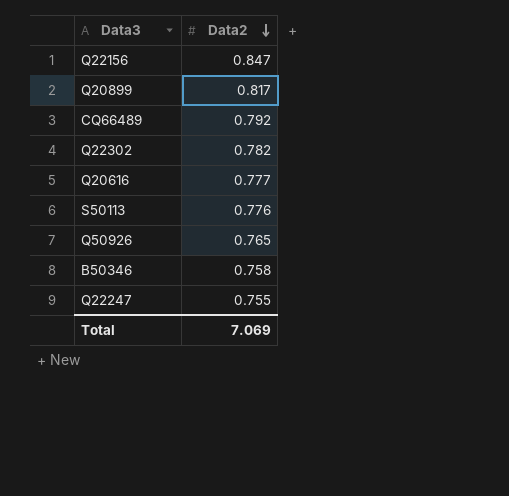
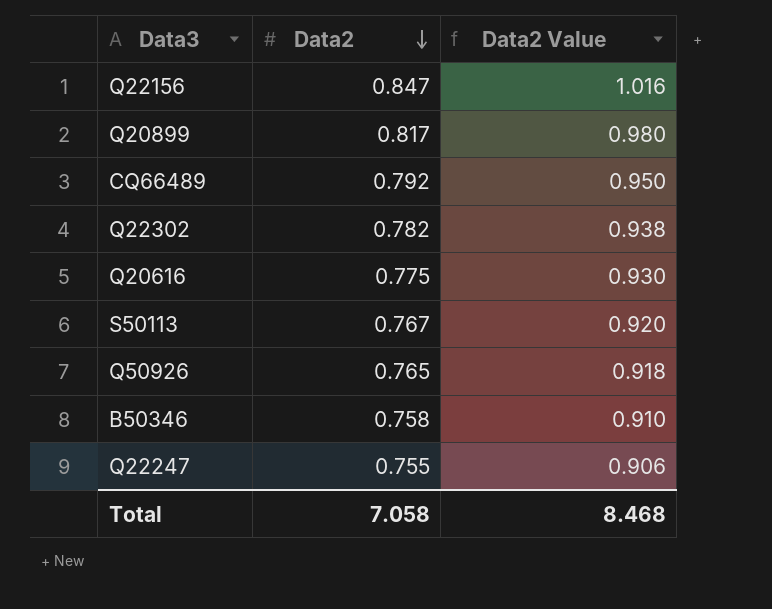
column Data2 Value | formula: none -> [Data2] * 1.2
Q20616 | Data2: 0.777 -> 0.775
S50113 | Data2: 0.776 -> 0.767
Total | Data2: 7.069 -> 7.058

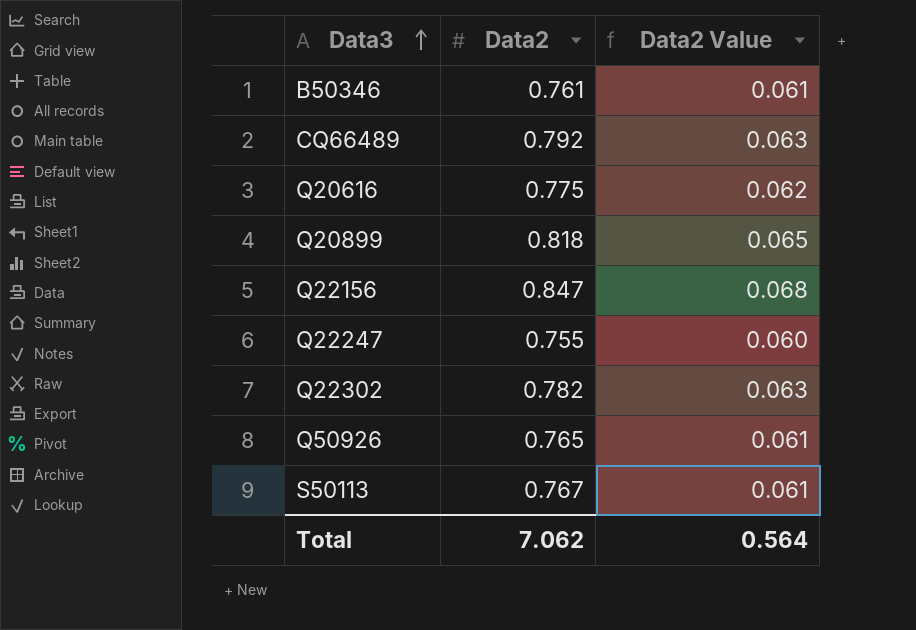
row order: Data2 descending -> Data3 ascending
column Data2 Value | formula: [Data2] * 1.2 -> [Data2] * 0.08
B50346 | Data2: 0.758 -> 0.761
Q20899 | Data2: 0.817 -> 0.818
Total | Data2: 7.058 -> 7.062
Total | Data2 Value: 8.468 -> 0.564

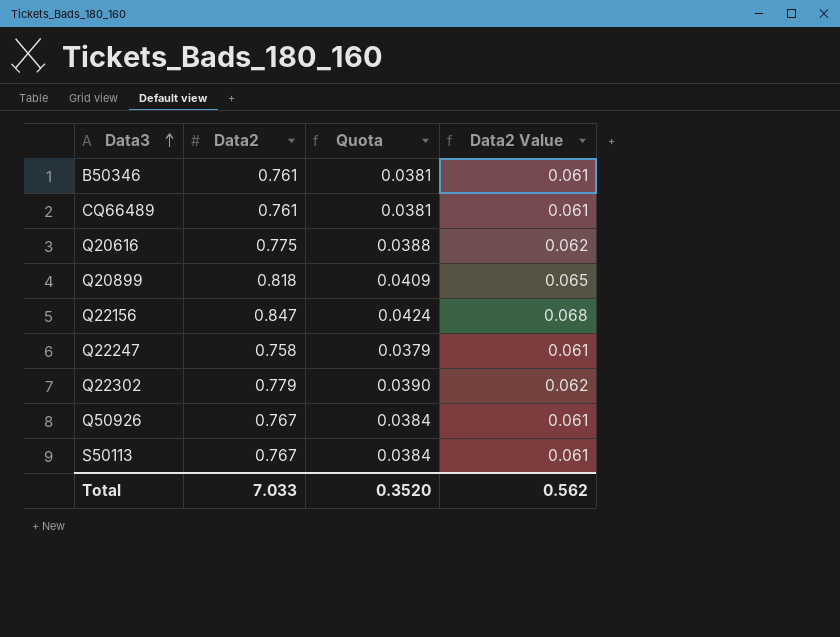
column Quota | formula: none -> [Data2] * 0.05
CQ66489 | Data2: 0.792 -> 0.761
CQ66489 | Data2 Value: 0.063 -> 0.061
Q22247 | Data2: 0.755 -> 0.758
Q22247 | Data2 Value: 0.060 -> 0.061
Q22302 | Data2: 0.782 -> 0.779
Q22302 | Data2 Value: 0.063 -> 0.062
Q50926 | Data2: 0.765 -> 0.767
Total | Data2: 7.062 -> 7.033
Total | Data2 Value: 0.564 -> 0.562

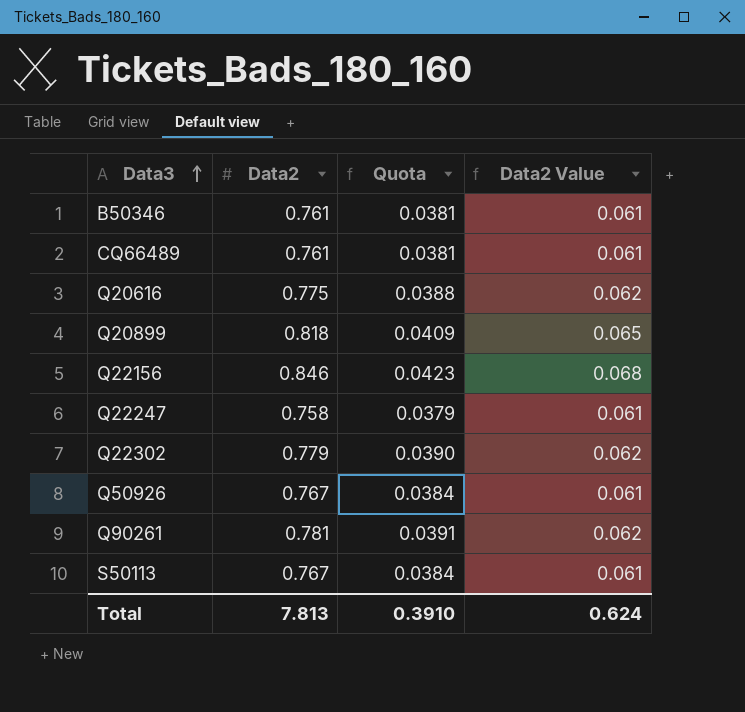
Q22156 | Data2: 0.847 -> 0.846
Q22156 | Quota: 0.0424 -> 0.0423
row Q90261: none -> 0.781 | 0.0391 | 0.062
Total | Data2: 7.033 -> 7.813
Total | Quota: 0.3520 -> 0.3910
Total | Data2 Value: 0.562 -> 0.624

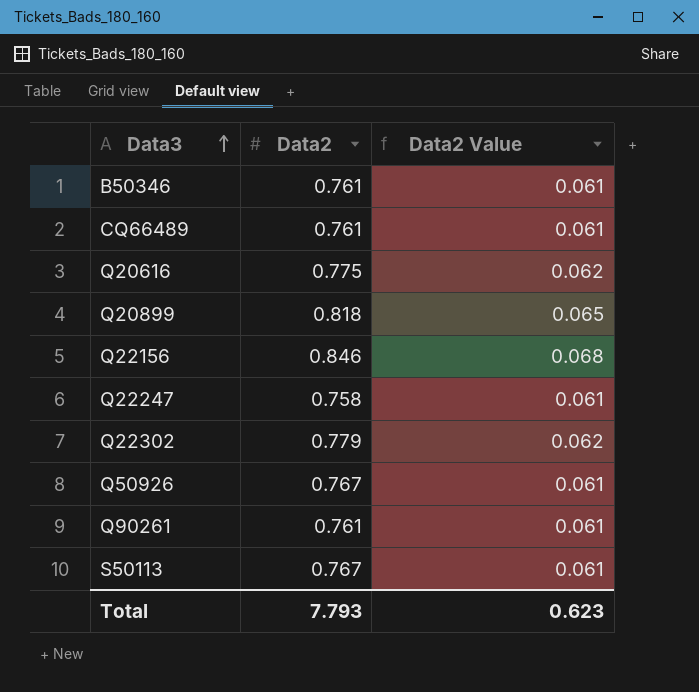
column Quota | formula: [Data2] * 0.05 -> none
Q90261 | Data2: 0.781 -> 0.761
Q90261 | Data2 Value: 0.062 -> 0.061
Total | Data2: 7.813 -> 7.793
Total | Data2 Value: 0.624 -> 0.623

